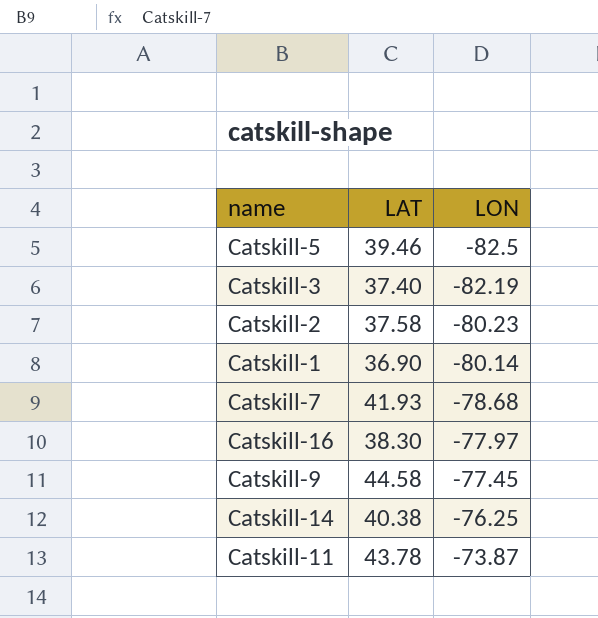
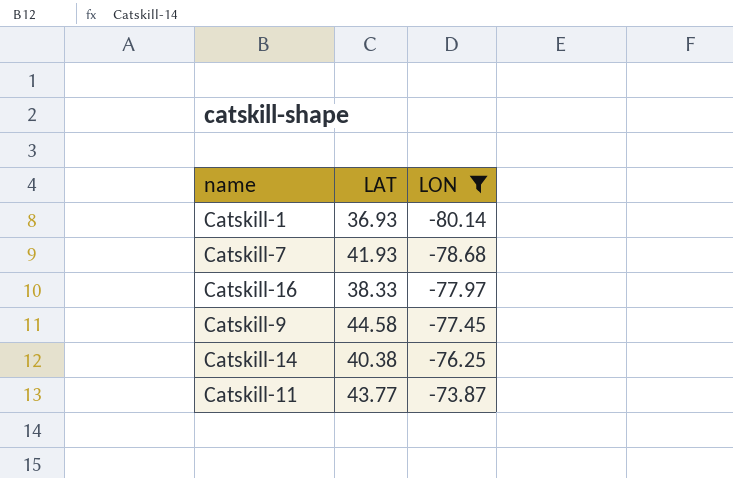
filter: none -> LON >= -80.14
Catskill-1 | LAT: 36.90 -> 36.93
Catskill-16 | LAT: 38.30 -> 38.33
Catskill-11 | LAT: 43.78 -> 43.77

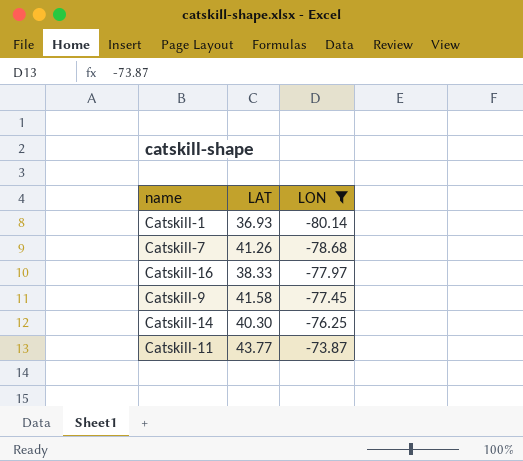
Catskill-7 | LAT: 41.93 -> 41.26
Catskill-9 | LAT: 44.58 -> 41.58
Catskill-14 | LAT: 40.38 -> 40.30

